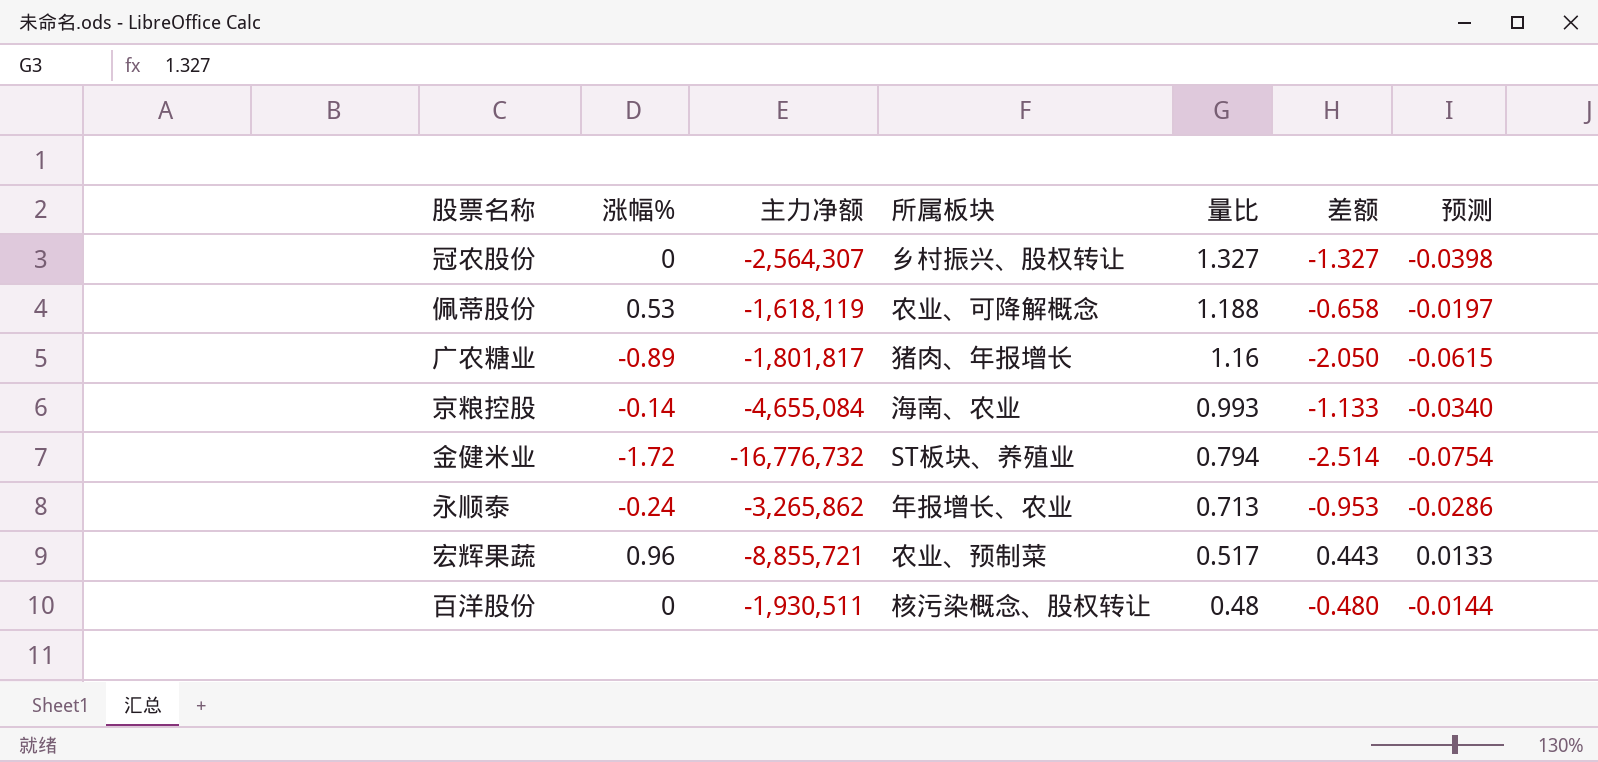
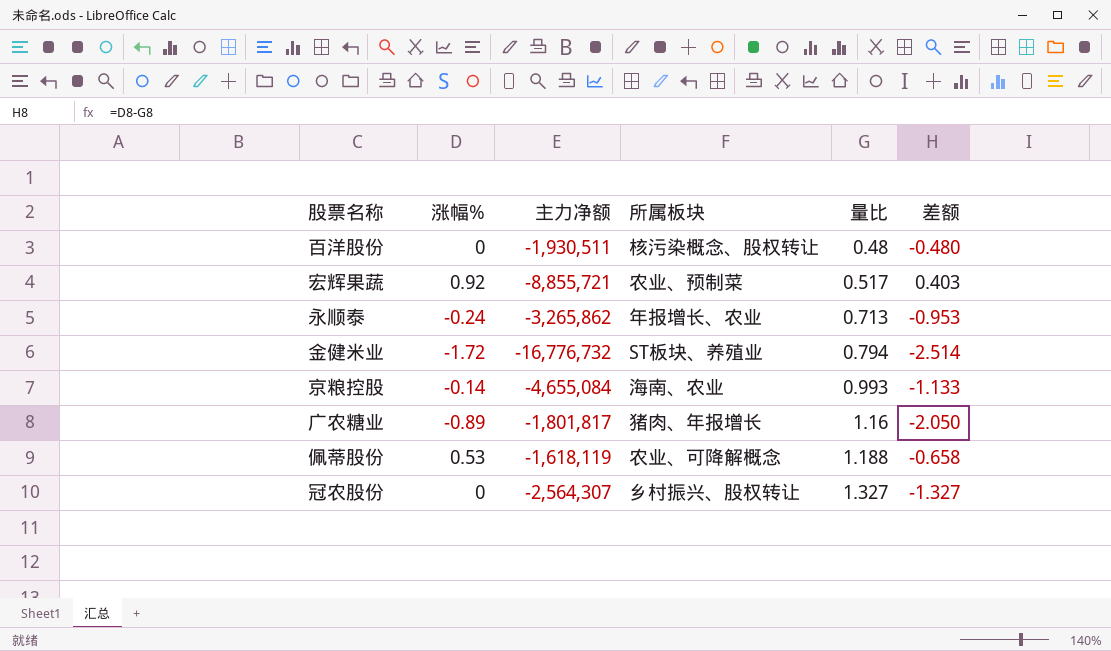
row order: 量比 descending -> 量比 ascending
column 预测 | formula: [差额] * 0.03 -> none
宏辉果蔬 | 涨幅%: 0.96 -> 0.92
宏辉果蔬 | 差额: 0.443 -> 0.403

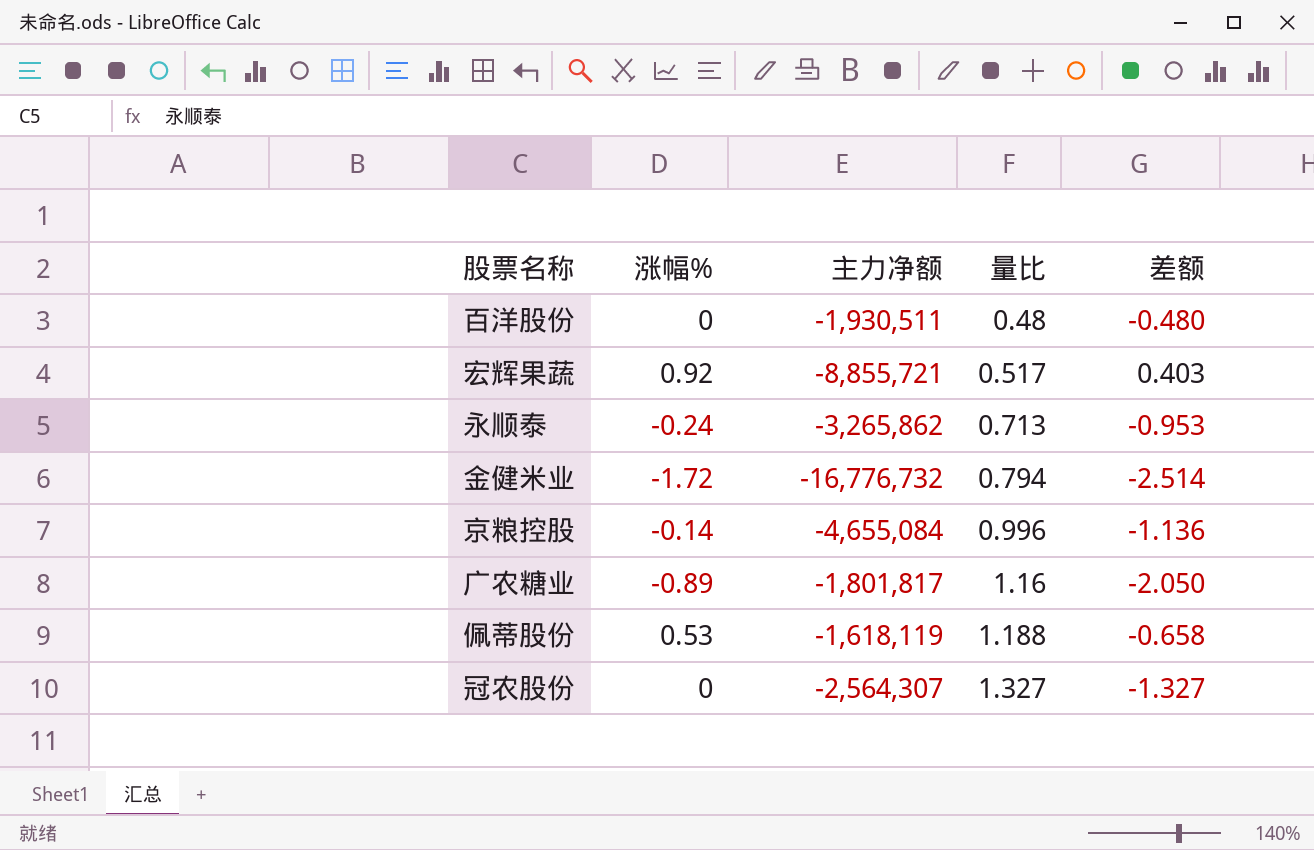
column 所属板块 | position: 4 -> none
京粮控股 | 量比: 0.993 -> 0.996
京粮控股 | 差额: -1.133 -> -1.136

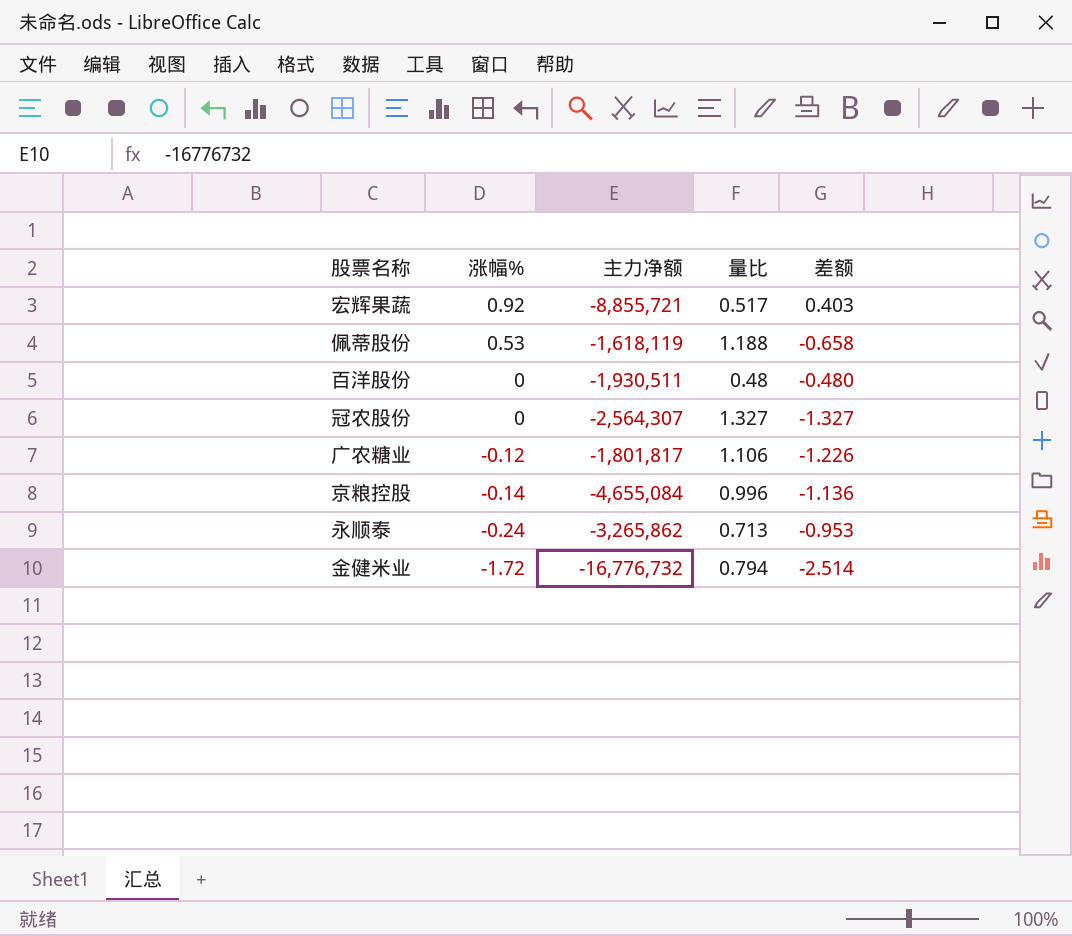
row order: 量比 ascending -> 涨幅% descending
广农糖业 | 涨幅%: -0.89 -> -0.12
广农糖业 | 量比: 1.16 -> 1.106
广农糖业 | 差额: -2.050 -> -1.226

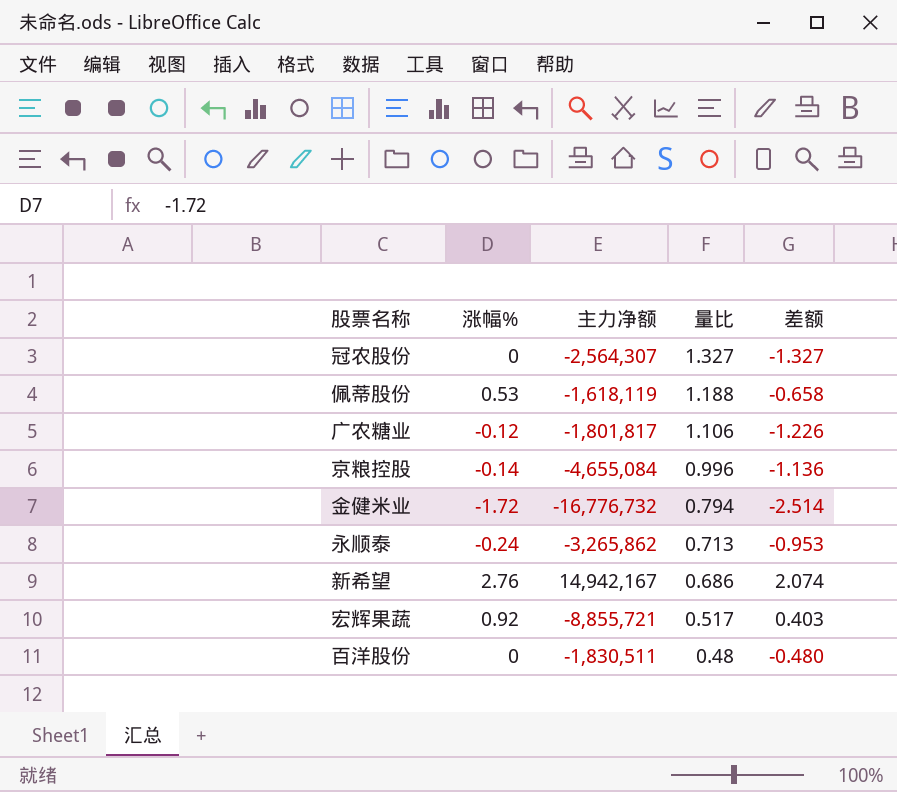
row order: 涨幅% descending -> 量比 descending
row 新希望: none -> 2.76 | 14,942,167 | 0.686 | 2.074
百洋股份 | 主力净额: -1,930,511 -> -1,830,511

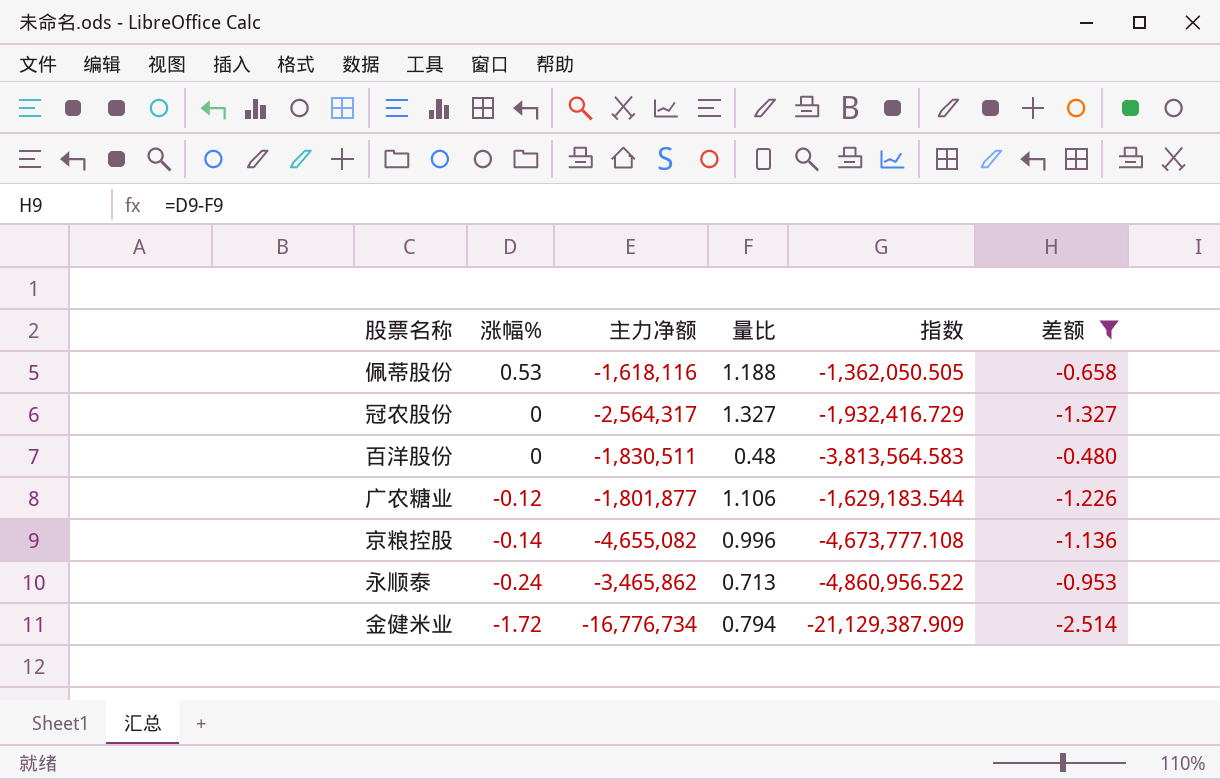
filter: none -> 差额 <= -0.480
row order: 量比 descending -> 涨幅% descending
column 指数 | formula: none -> [主力净额] / [量比]
佩蒂股份 | 主力净额: -1,618,119 -> -1,618,116
冠农股份 | 主力净额: -2,564,307 -> -2,564,317
广农糖业 | 主力净额: -1,801,817 -> -1,801,877
京粮控股 | 主力净额: -4,655,084 -> -4,655,082
永顺泰 | 主力净额: -3,265,862 -> -3,465,862
金健米业 | 主力净额: -16,776,732 -> -16,776,734

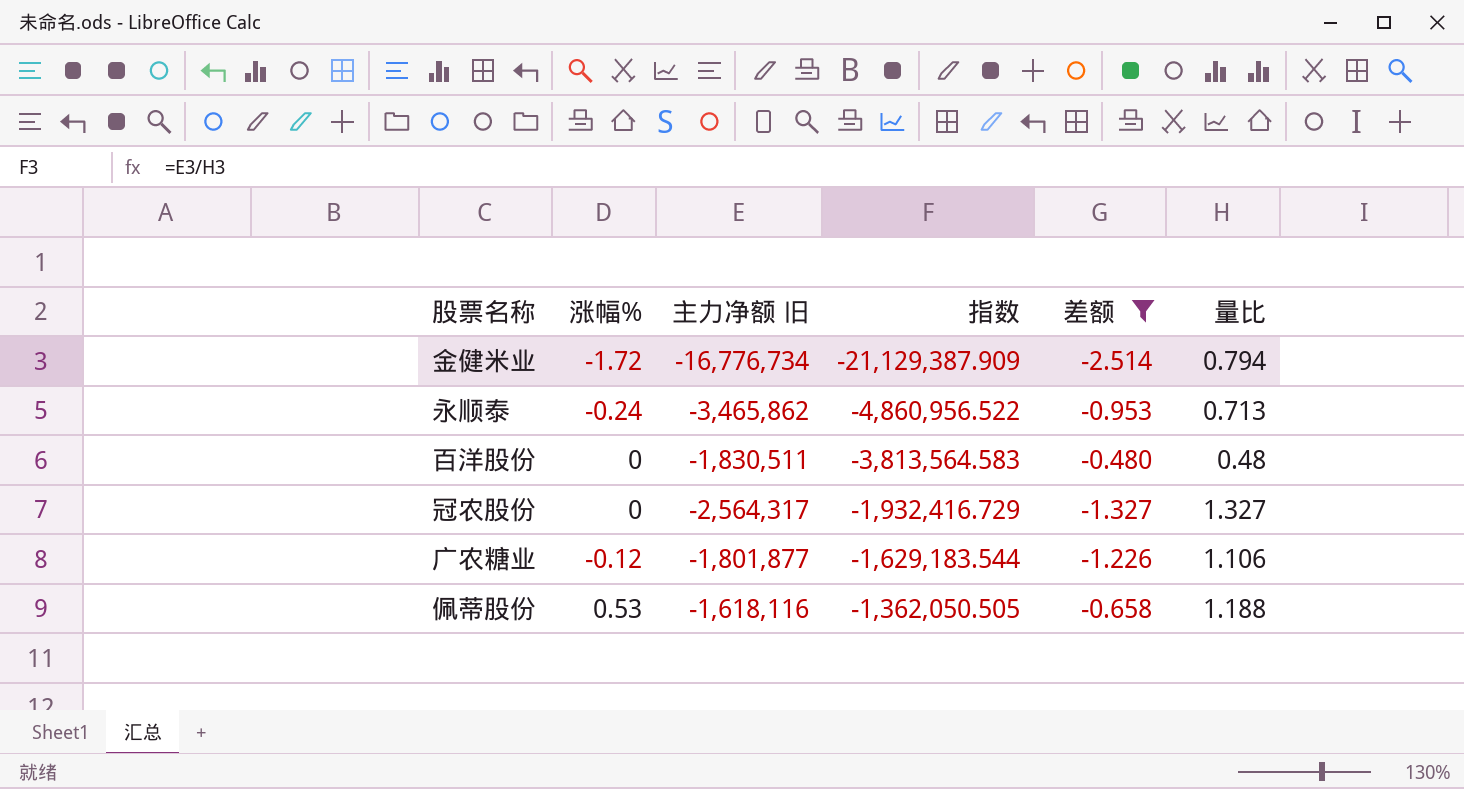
row order: 涨幅% descending -> 指数 ascending
column name: 主力净额 -> 主力净额 旧
column 量比 | position: 4 -> 6
row 京粮控股: -0.14 | -4,655,082 | 0.996 | -4,673,777.108 | -1.136 -> none

